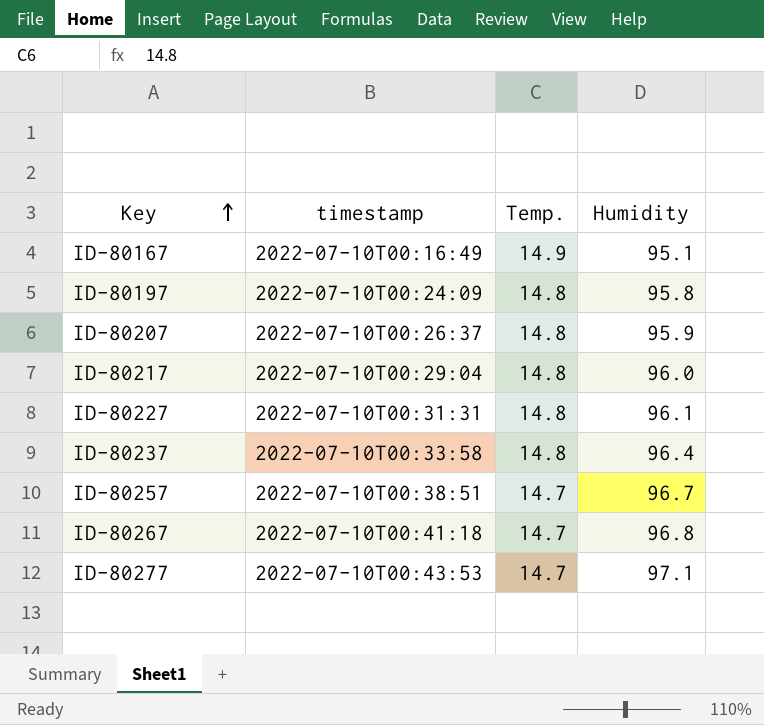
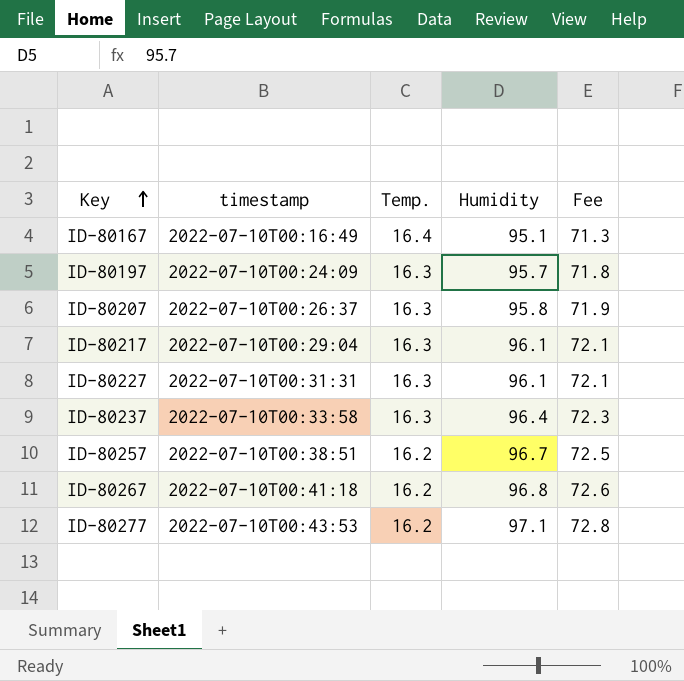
column Fee | formula: none -> [Humidity] * 0.75
ID-80167 | Temp.: 14.9 -> 16.4
ID-80197 | Temp.: 14.8 -> 16.3
ID-80197 | Humidity: 95.8 -> 95.7
ID-80207 | Temp.: 14.8 -> 16.3
ID-80207 | Humidity: 95.9 -> 95.8
ID-80217 | Temp.: 14.8 -> 16.3
ID-80217 | Humidity: 96.0 -> 96.1
ID-80227 | Temp.: 14.8 -> 16.3
ID-80237 | Temp.: 14.8 -> 16.3
ID-80257 | Temp.: 14.7 -> 16.2
ID-80267 | Temp.: 14.7 -> 16.2
ID-80277 | Temp.: 14.7 -> 16.2

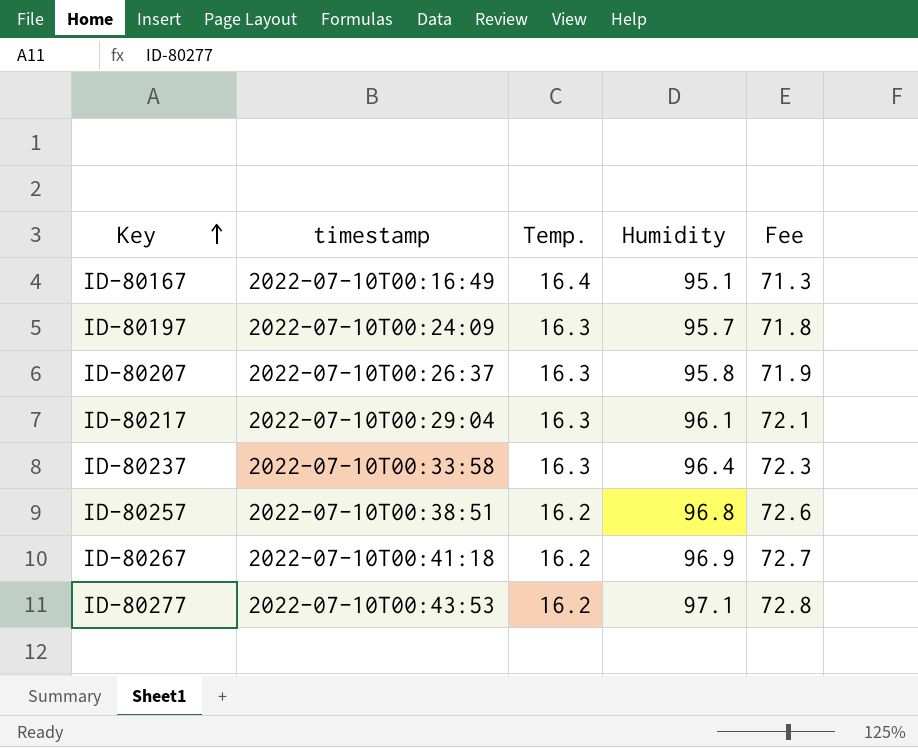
row ID-80227: 2022-07-10T00:31:31 | 16.3 | 96.1 | 72.1 -> none
ID-80257 | Humidity: 96.7 -> 96.8
ID-80257 | Fee: 72.5 -> 72.6
ID-80267 | Humidity: 96.8 -> 96.9
ID-80267 | Fee: 72.6 -> 72.7

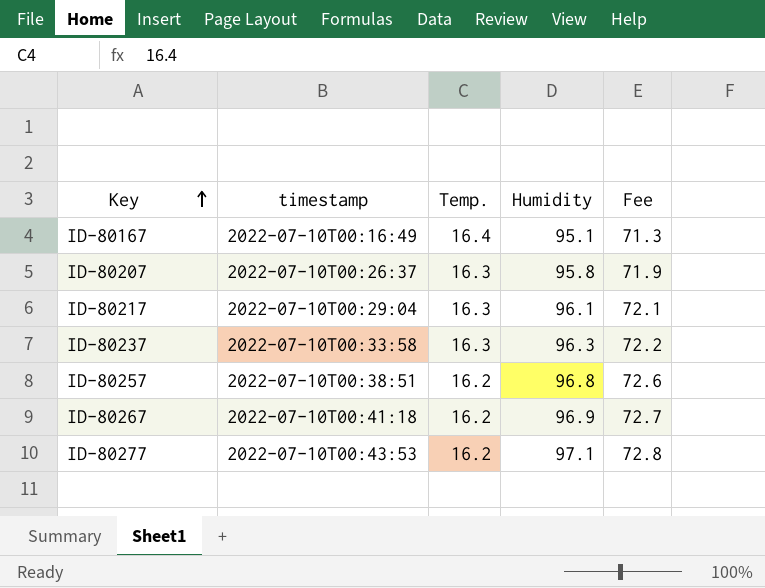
row ID-80197: 2022-07-10T00:24:09 | 16.3 | 95.7 | 71.8 -> none
ID-80237 | Humidity: 96.4 -> 96.3
ID-80237 | Fee: 72.3 -> 72.2

